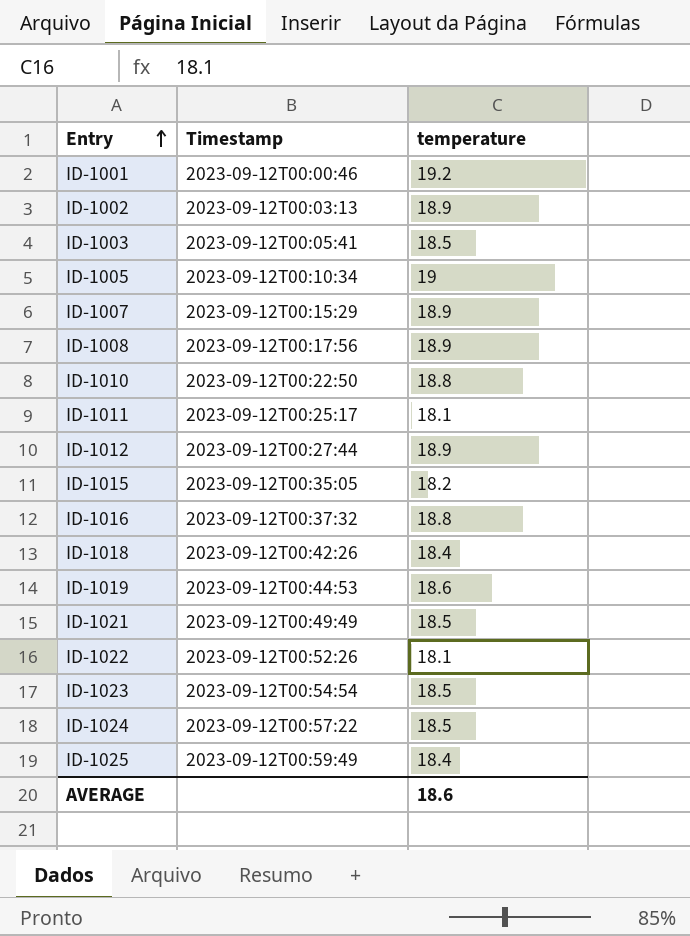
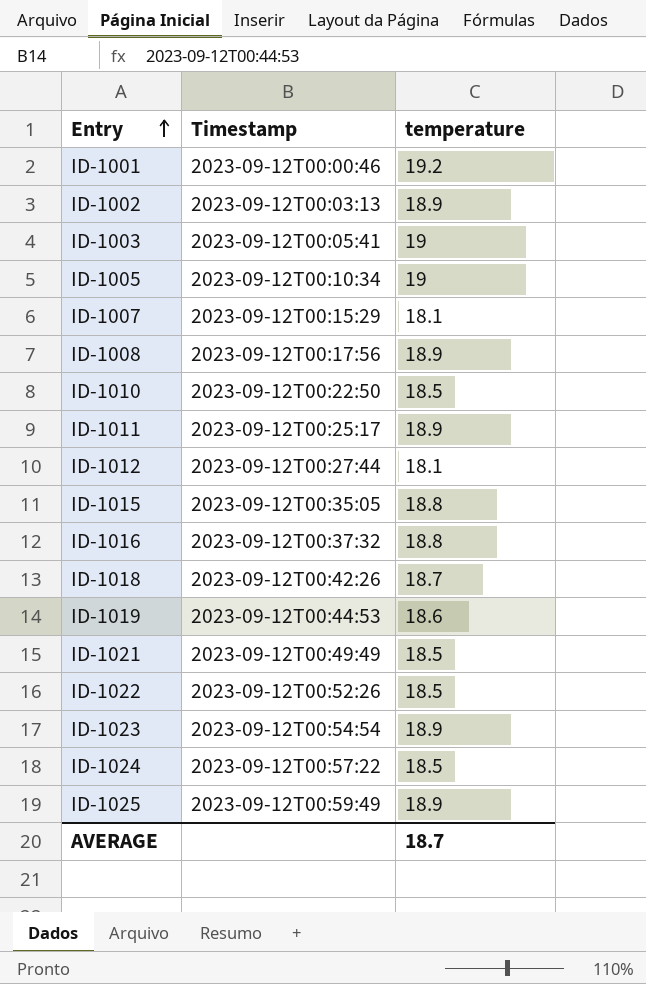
ID-1003 | temperature: 18.5 -> 19
ID-1007 | temperature: 18.9 -> 18.1
ID-1010 | temperature: 18.8 -> 18.5
ID-1011 | temperature: 18.1 -> 18.9
ID-1012 | temperature: 18.9 -> 18.1
ID-1015 | temperature: 18.2 -> 18.8
ID-1018 | temperature: 18.4 -> 18.7
ID-1022 | temperature: 18.1 -> 18.5
ID-1023 | temperature: 18.5 -> 18.9
ID-1025 | temperature: 18.4 -> 18.9
AVERAGE | temperature: 18.6 -> 18.7

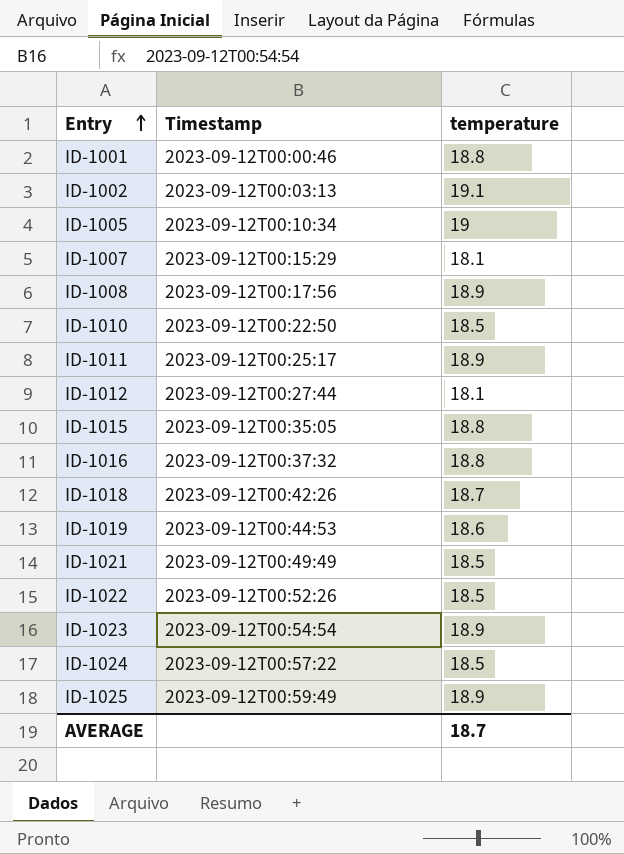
row ID-1003: 2023-09-12T00:05:41 | 19 -> none
ID-1001 | temperature: 19.2 -> 18.8
ID-1002 | temperature: 18.9 -> 19.1

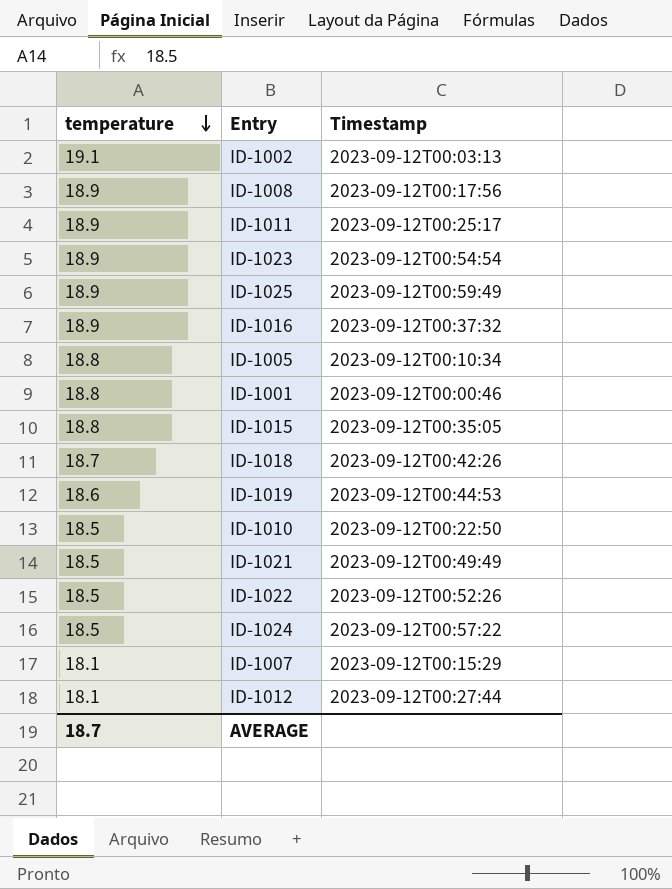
row order: Entry ascending -> temperature descending
column temperature | position: 3 -> 1
ID-1016 | temperature: 18.8 -> 18.9
ID-1005 | temperature: 19 -> 18.8

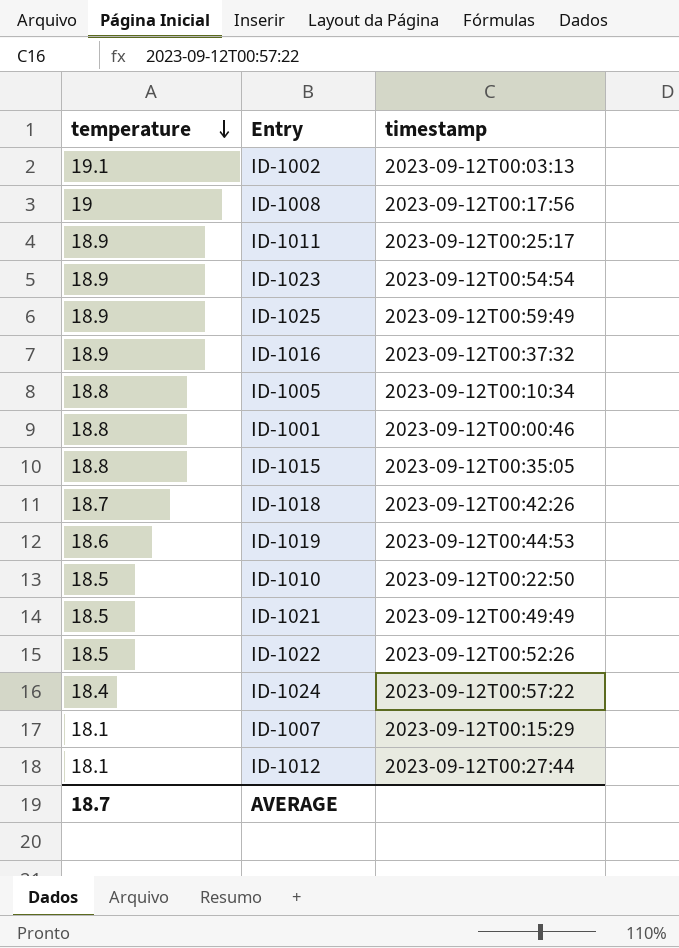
column name: Timestamp -> timestamp
ID-1008 | temperature: 18.9 -> 19
ID-1024 | temperature: 18.5 -> 18.4

